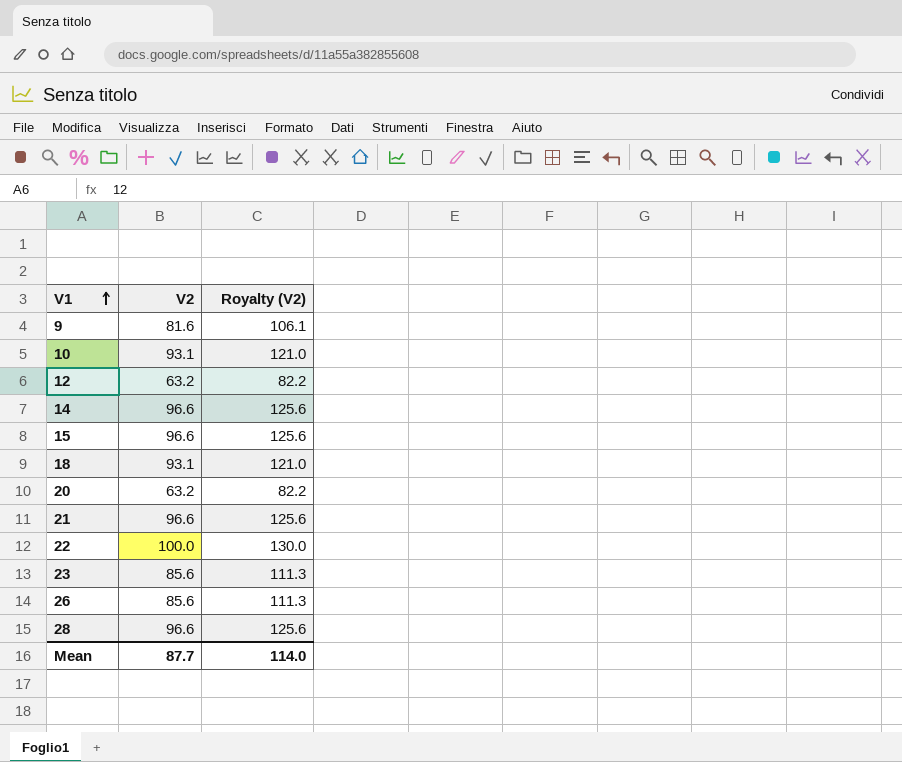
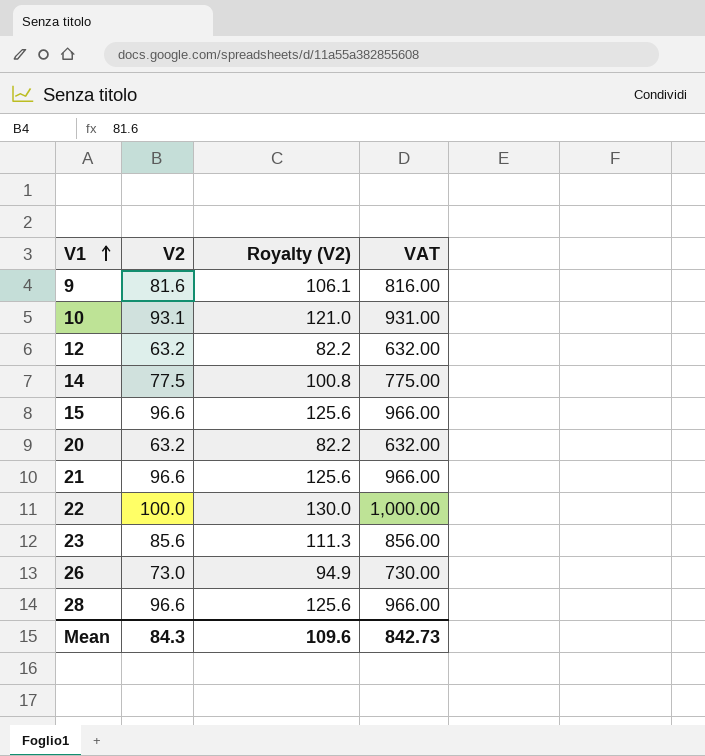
column VAT | formula: none -> [V2] * 10
row 18: 93.1 | 121.0 -> none
14 | V2: 96.6 -> 77.5
14 | Royalty (V2): 125.6 -> 100.8
26 | V2: 85.6 -> 73.0
26 | Royalty (V2): 111.3 -> 94.9
Mean | V2: 87.7 -> 84.3
Mean | Royalty (V2): 114.0 -> 109.6

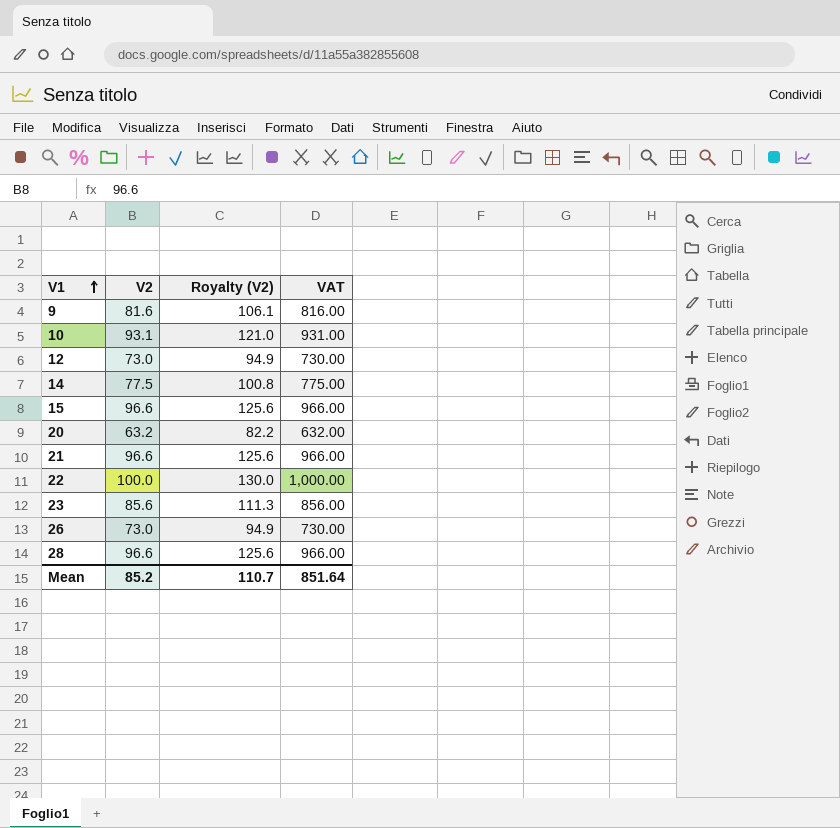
12 | V2: 63.2 -> 73.0
12 | Royalty (V2): 82.2 -> 94.9
12 | VAT: 632.00 -> 730.00
Mean | V2: 84.3 -> 85.2
Mean | Royalty (V2): 109.6 -> 110.7
Mean | VAT: 842.73 -> 851.64

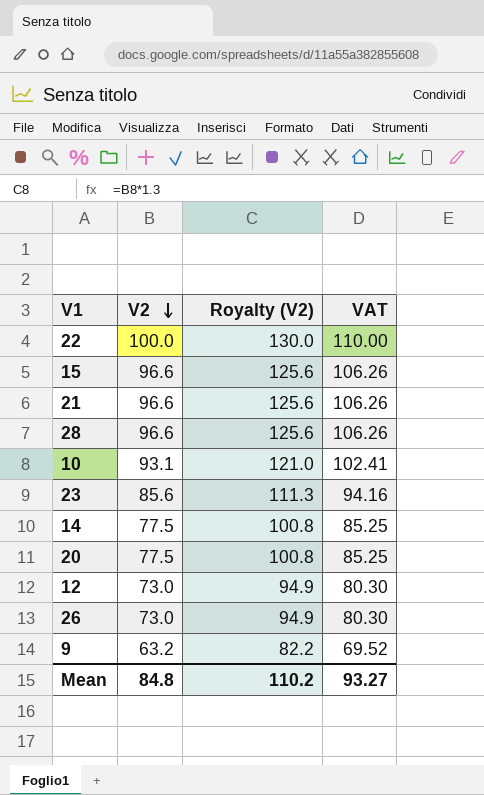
row order: V1 ascending -> V2 descending
column VAT | formula: [V2] * 10 -> [V2] * 1.1
20 | V2: 63.2 -> 77.5
20 | Royalty (V2): 82.2 -> 100.8
9 | V2: 81.6 -> 63.2
9 | Royalty (V2): 106.1 -> 82.2
Mean | V2: 85.2 -> 84.8
Mean | Royalty (V2): 110.7 -> 110.2
Mean | VAT: 851.64 -> 93.27

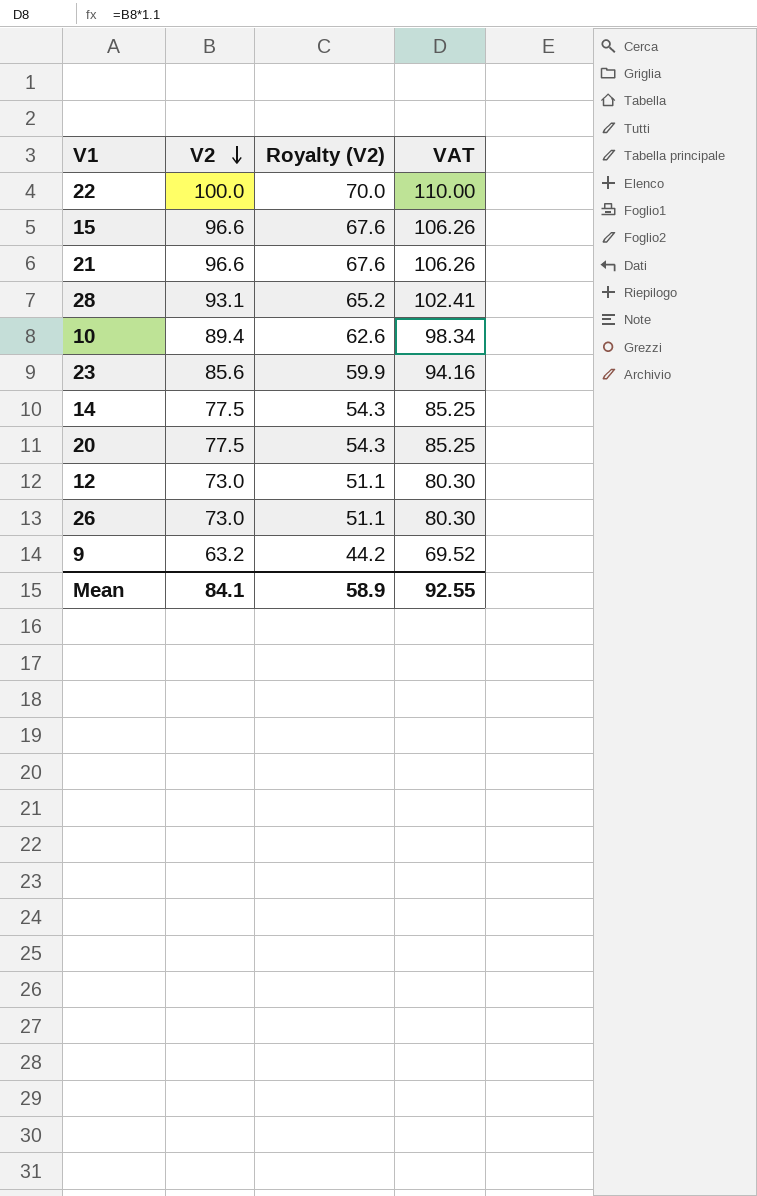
column Royalty (V2) | formula: [V2] * 1.3 -> [V2] * 0.7
28 | V2: 96.6 -> 93.1
28 | VAT: 106.26 -> 102.41
10 | V2: 93.1 -> 89.4
10 | VAT: 102.41 -> 98.34
Mean | V2: 84.8 -> 84.1
Mean | Royalty (V2): 110.2 -> 58.9
Mean | VAT: 93.27 -> 92.55

